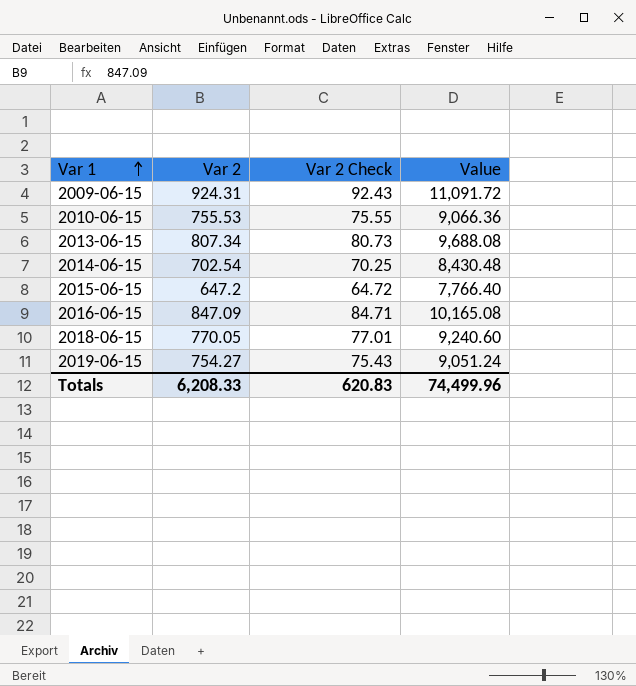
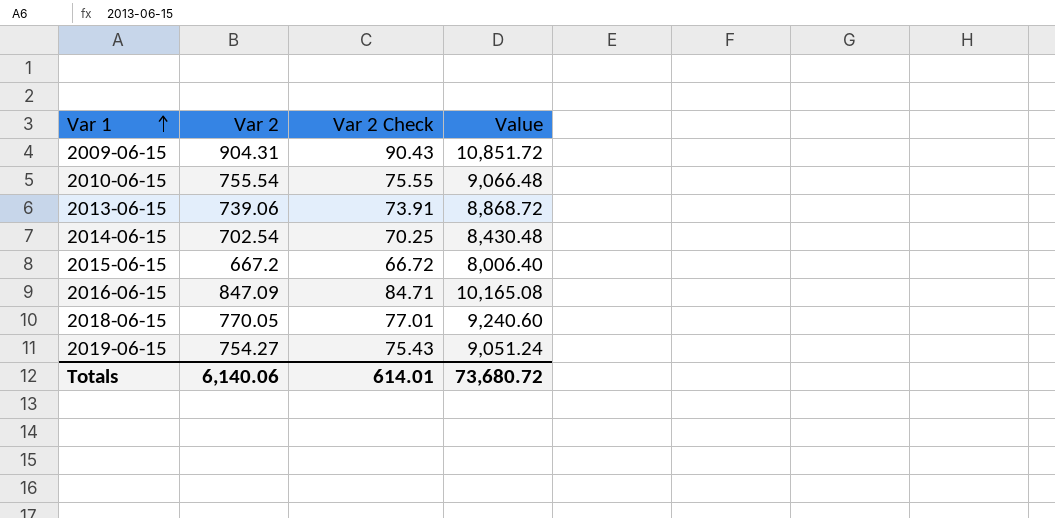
2009-06-15 | Var 2: 924.31 -> 904.31
2009-06-15 | Var 2 Check: 92.43 -> 90.43
2009-06-15 | Value: 11,091.72 -> 10,851.72
2010-06-15 | Var 2: 755.53 -> 755.54
2010-06-15 | Value: 9,066.36 -> 9,066.48
2013-06-15 | Var 2: 807.34 -> 739.06
2013-06-15 | Var 2 Check: 80.73 -> 73.91
2013-06-15 | Value: 9,688.08 -> 8,868.72
2015-06-15 | Var 2: 647.2 -> 667.2
2015-06-15 | Var 2 Check: 64.72 -> 66.72
2015-06-15 | Value: 7,766.40 -> 8,006.40
Totals | Var 2: 6,208.33 -> 6,140.06
Totals | Var 2 Check: 620.83 -> 614.01
Totals | Value: 74,499.96 -> 73,680.72

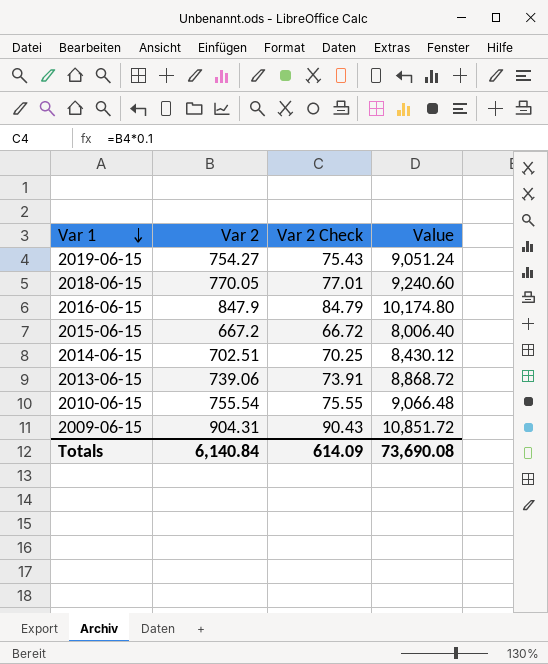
row order: Var 1 ascending -> Var 1 descending
2016-06-15 | Var 2: 847.09 -> 847.9
2016-06-15 | Var 2 Check: 84.71 -> 84.79
2016-06-15 | Value: 10,165.08 -> 10,174.80
2014-06-15 | Var 2: 702.54 -> 702.51
2014-06-15 | Value: 8,430.48 -> 8,430.12
Totals | Var 2: 6,140.06 -> 6,140.84
Totals | Var 2 Check: 614.01 -> 614.09
Totals | Value: 73,680.72 -> 73,690.08

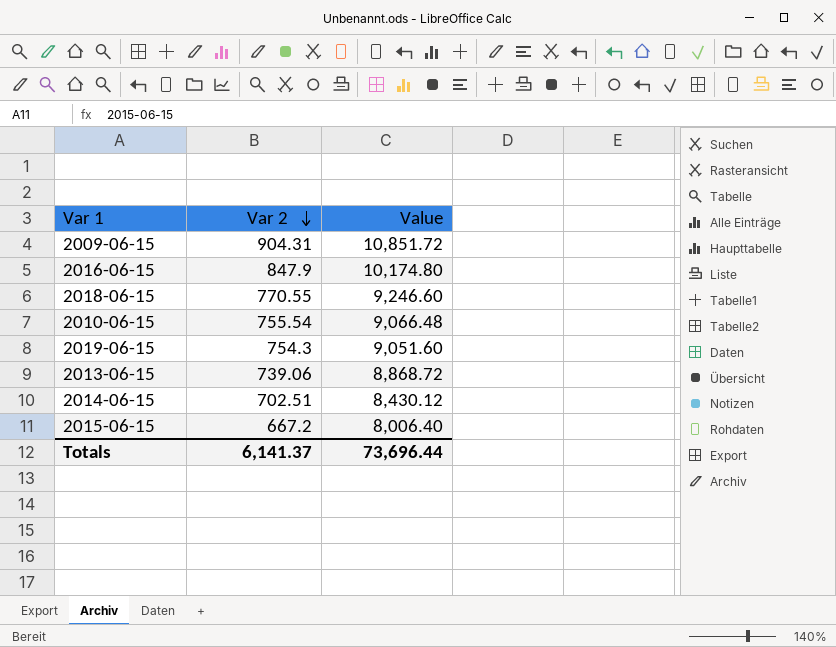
row order: Var 1 descending -> Var 2 descending
column Var 2 Check | formula: [Var 2] * 0.1 -> none
2018-06-15 | Var 2: 770.05 -> 770.55
2018-06-15 | Value: 9,240.60 -> 9,246.60
2019-06-15 | Var 2: 754.27 -> 754.3
2019-06-15 | Value: 9,051.24 -> 9,051.60
Totals | Var 2: 6,140.84 -> 6,141.37
Totals | Value: 73,690.08 -> 73,696.44

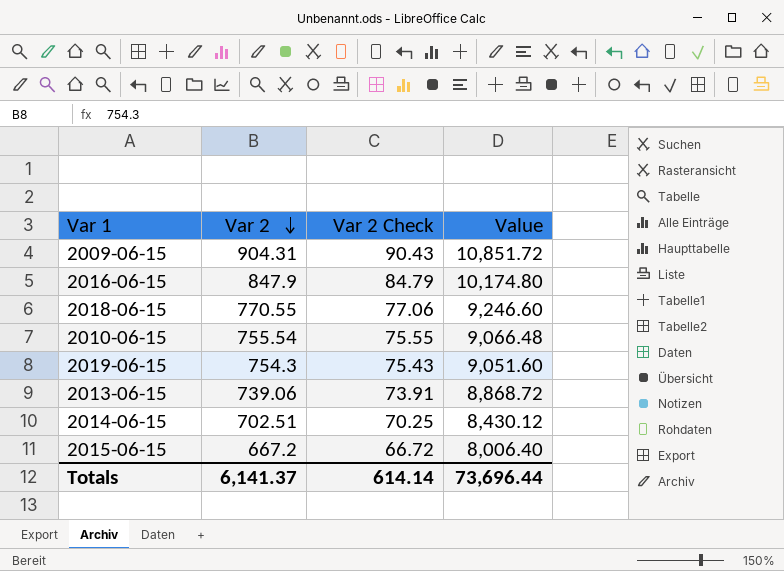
column Var 2 Check | formula: none -> [Var 2] * 0.1

